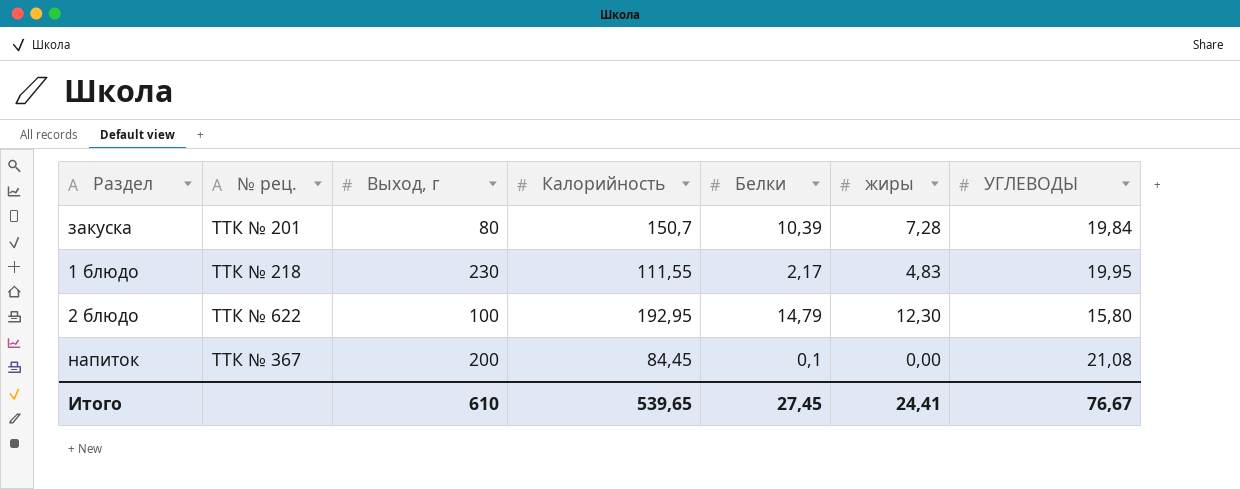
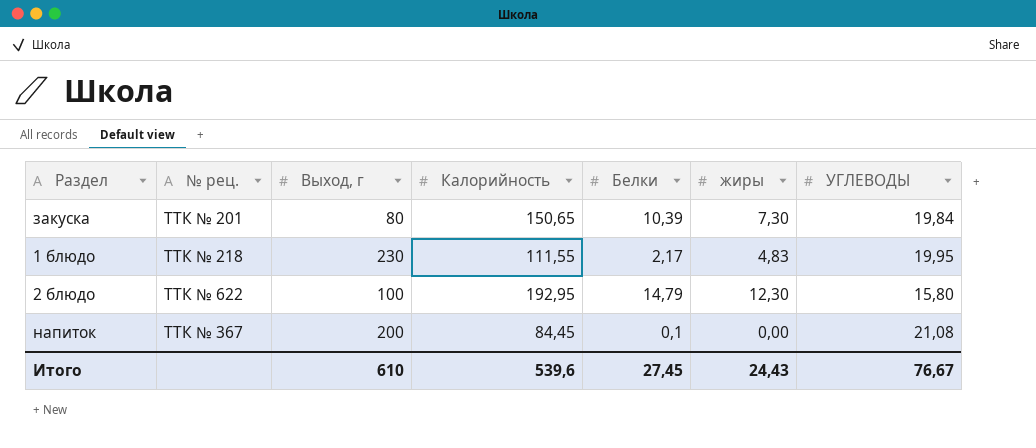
закуска | Калорийность: 150,7 -> 150,65
закуска | жиры: 7,28 -> 7,30
Итого | Калорийность: 539,65 -> 539,6
Итого | жиры: 24,41 -> 24,43

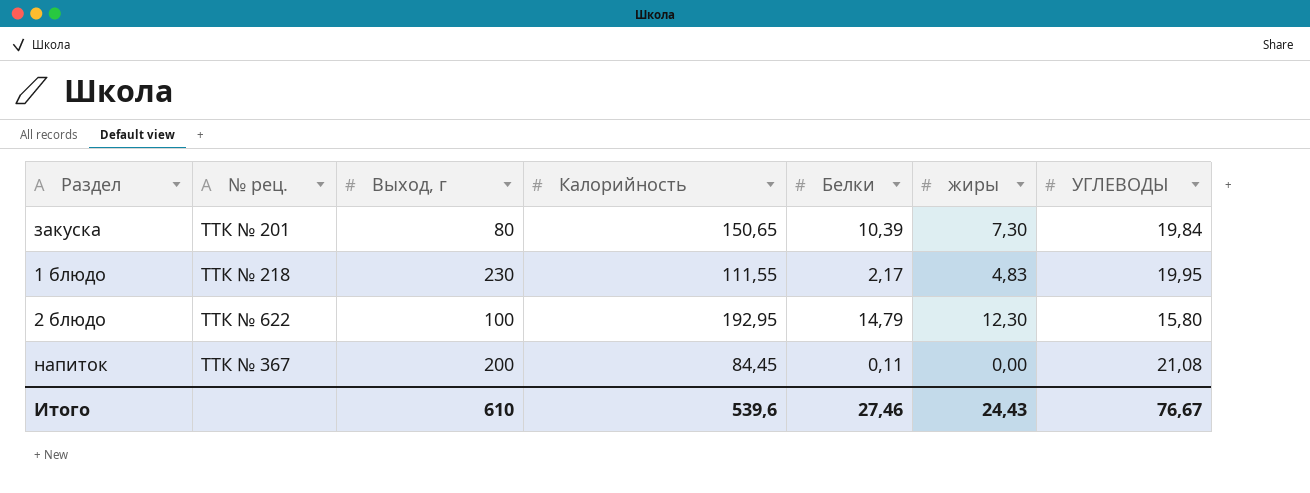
напиток | Белки: 0,1 -> 0,11
Итого | Белки: 27,45 -> 27,46

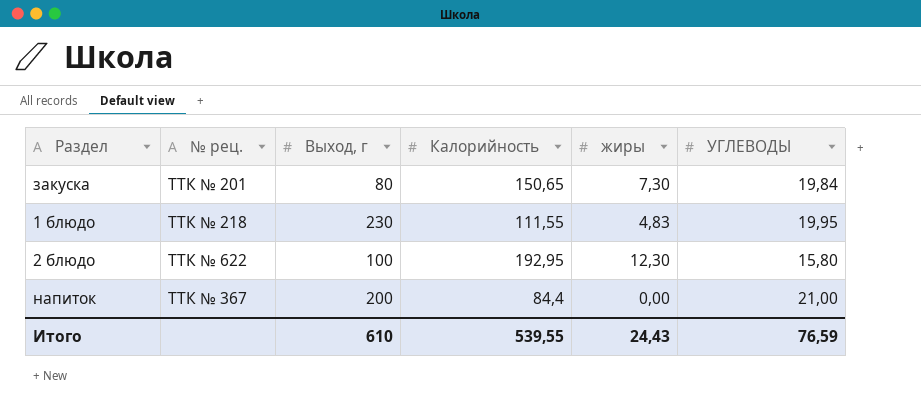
column Белки | position: 5 -> none
напиток | Калорийность: 84,45 -> 84,4
напиток | УГЛЕВОДЫ: 21,08 -> 21,00
Итого | Калорийность: 539,6 -> 539,55
Итого | УГЛЕВОДЫ: 76,67 -> 76,59

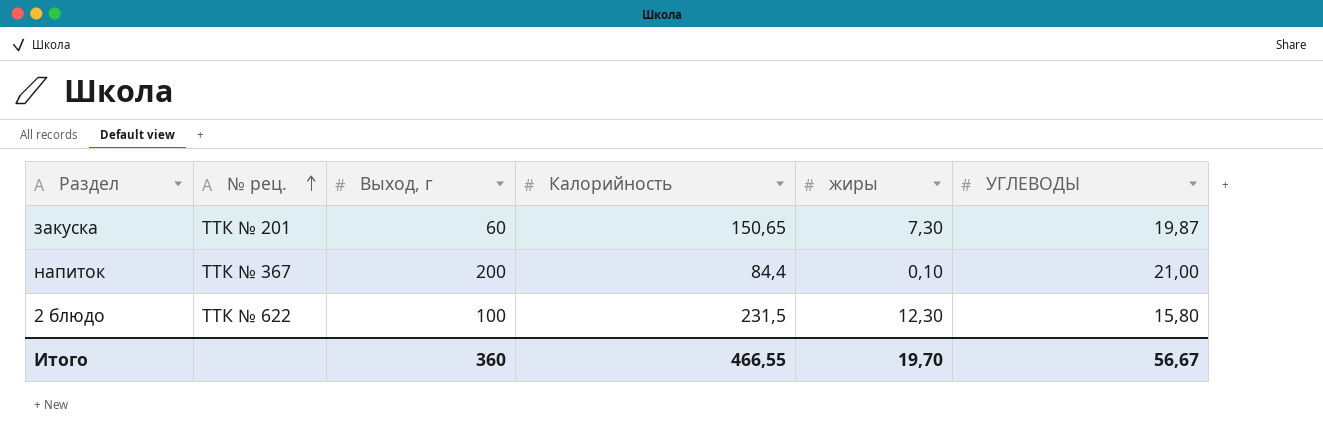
row order: none -> № рец. ascending
row 1 блюдо: ТТК № 218 | 230 | 111,55 | 4,83 | 19,95 -> none
закуска | Выход, г: 80 -> 60
закуска | УГЛЕВОДЫ: 19,84 -> 19,87
напиток | жиры: 0,00 -> 0,10
2 блюдо | Калорийность: 192,95 -> 231,5
Итого | Выход, г: 610 -> 360
Итого | Калорийность: 539,55 -> 466,55
Итого | жиры: 24,43 -> 19,70
Итого | УГЛЕВОДЫ: 76,59 -> 56,67

